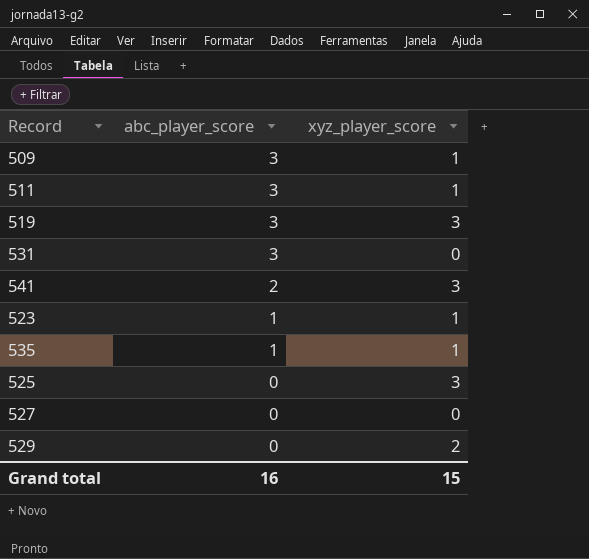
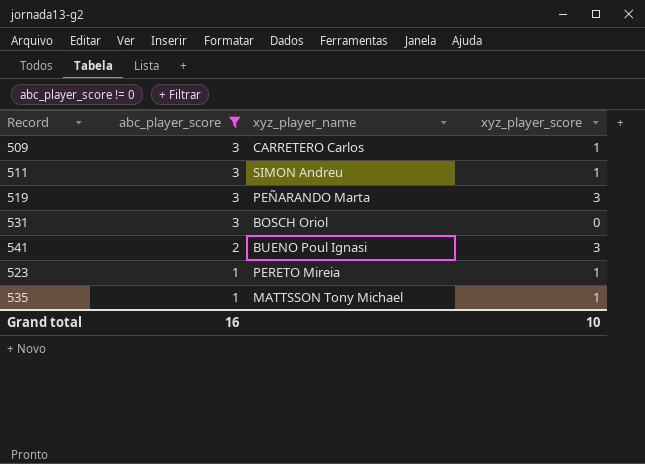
filter: none -> abc_player_score != 0
column xyz_player_name | position: none -> 3
Grand total | xyz_player_score: 15 -> 10

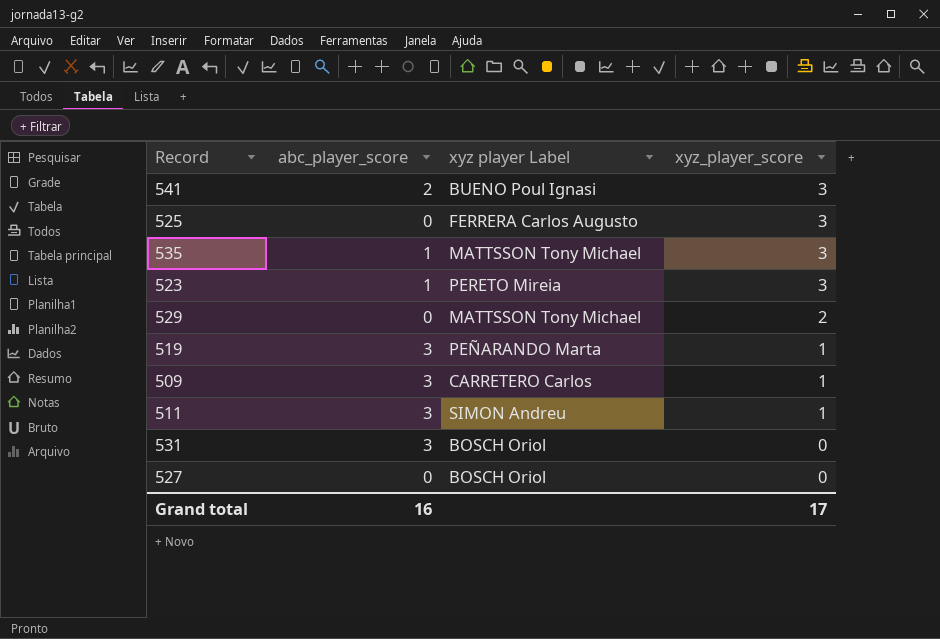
filter: abc_player_score != 0 -> none
row order: abc_player_score descending -> xyz_player_score descending
column name: xyz_player_name -> xyz player Label
535 | xyz_player_score: 1 -> 3
523 | xyz_player_score: 1 -> 3
519 | xyz_player_score: 3 -> 1
Grand total | xyz_player_score: 10 -> 17

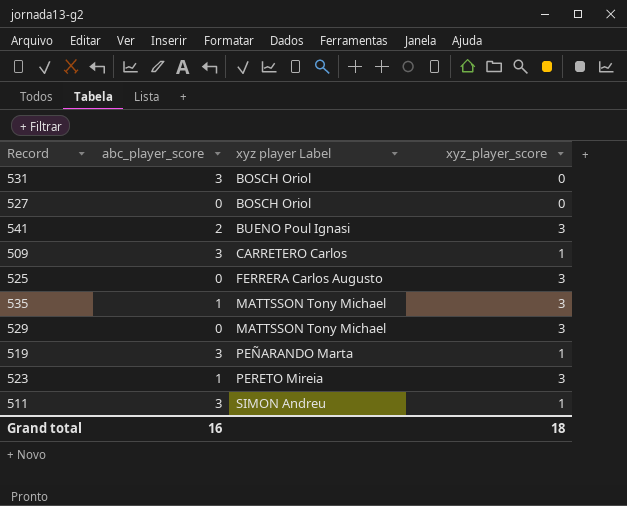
row order: xyz_player_score descending -> xyz player Label ascending
529 | xyz_player_score: 2 -> 3
Grand total | xyz_player_score: 17 -> 18

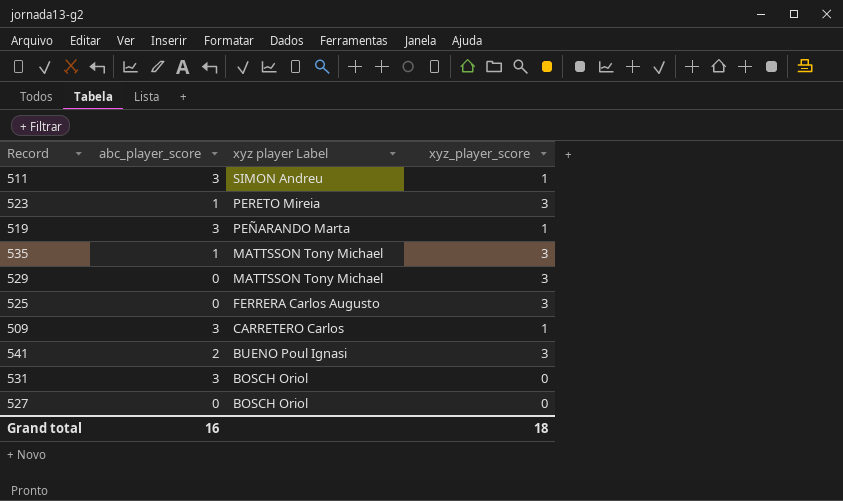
row order: xyz player Label ascending -> xyz player Label descending

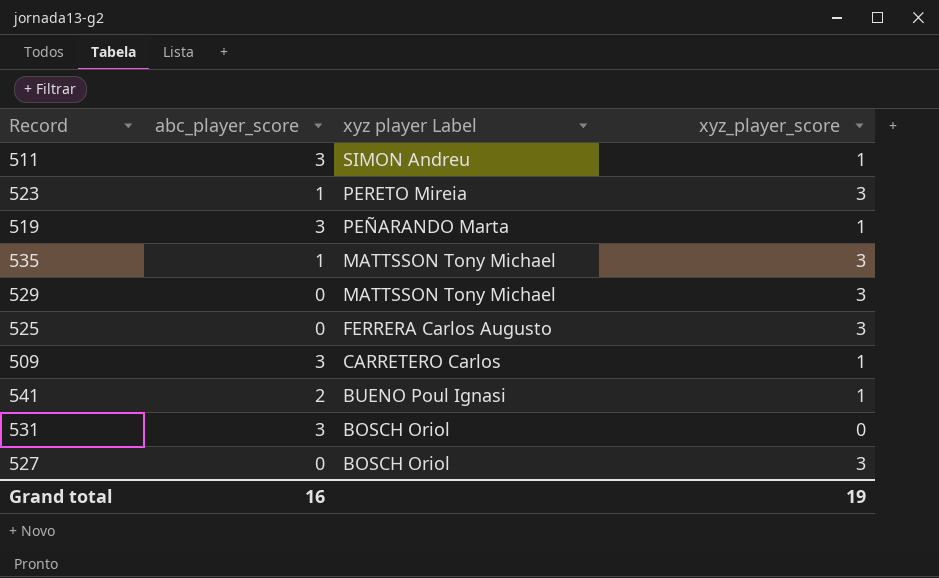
541 | xyz_player_score: 3 -> 1
527 | xyz_player_score: 0 -> 3
Grand total | xyz_player_score: 18 -> 19

